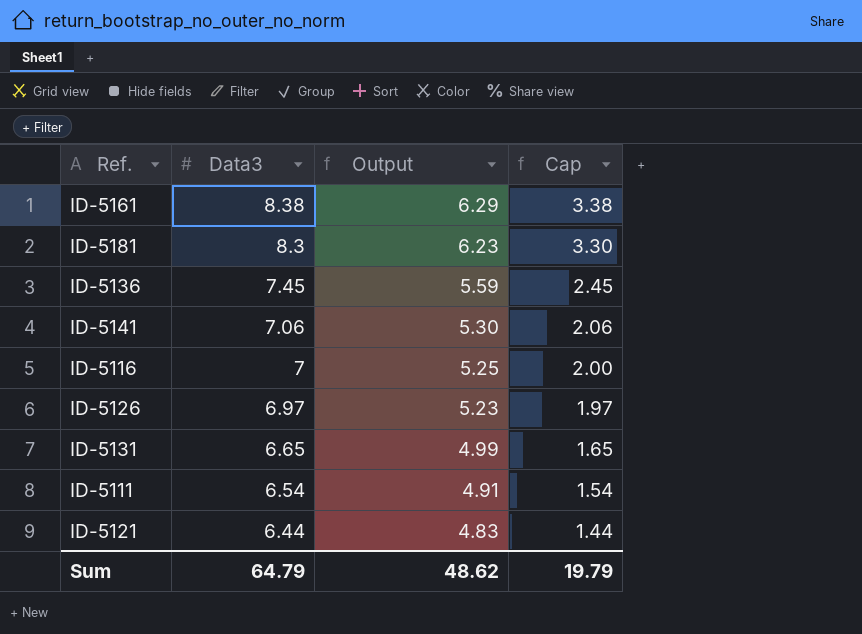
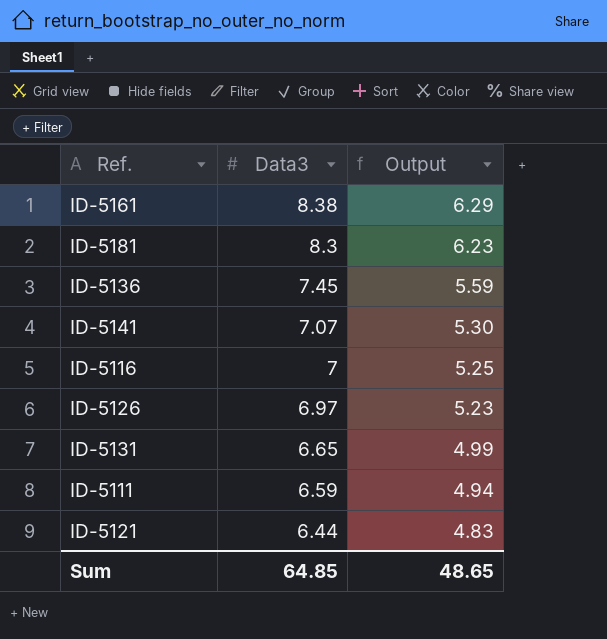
column Cap | formula: [Data3] - 5 -> none
ID-5141 | Data3: 7.06 -> 7.07
ID-5111 | Data3: 6.54 -> 6.59
ID-5111 | Output: 4.91 -> 4.94
Sum | Data3: 64.79 -> 64.85
Sum | Output: 48.62 -> 48.65

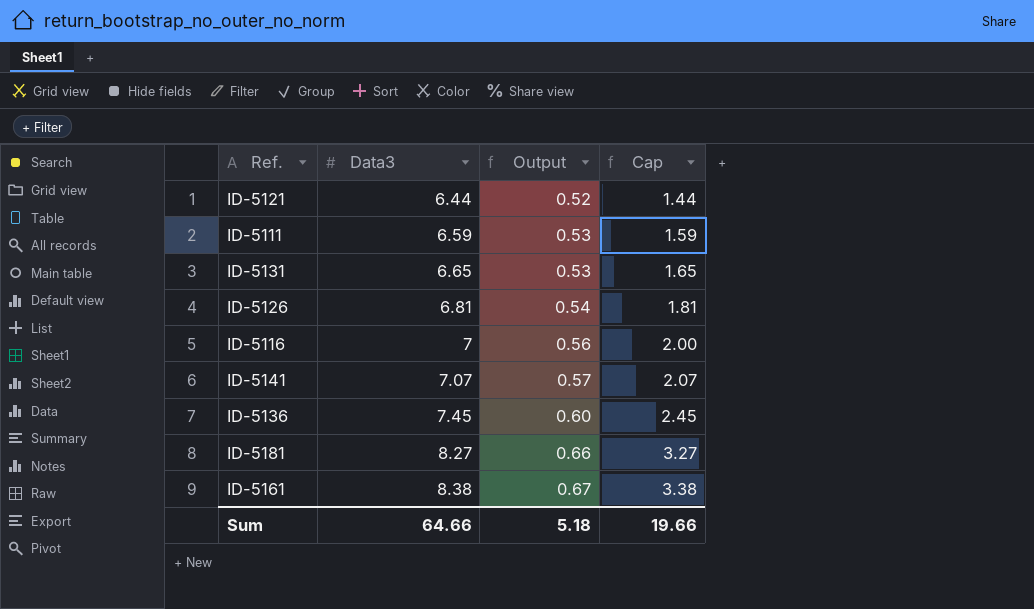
row order: Data3 descending -> Data3 ascending
column Output | formula: [Data3] * 0.75 -> [Data3] * 0.08
column Cap | formula: none -> [Data3] - 5
ID-5126 | Data3: 6.97 -> 6.81
ID-5181 | Data3: 8.3 -> 8.27
Sum | Data3: 64.85 -> 64.66
Sum | Output: 48.65 -> 5.18

